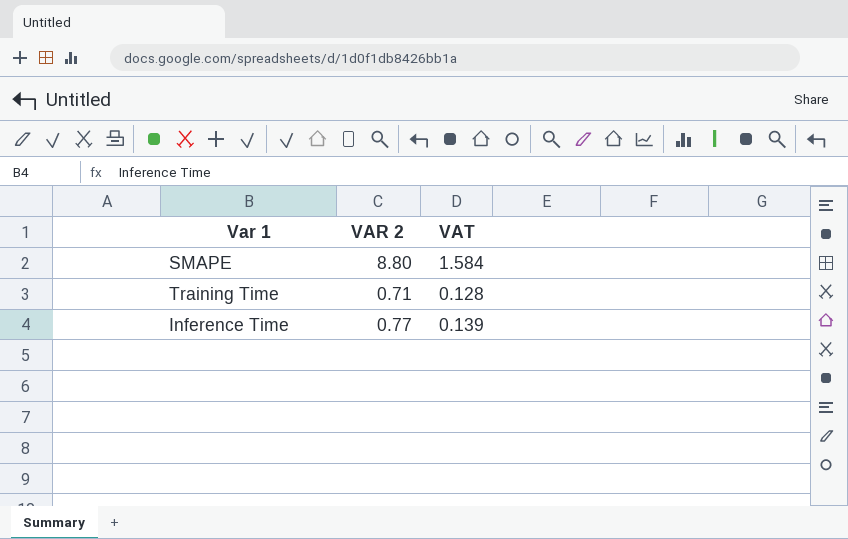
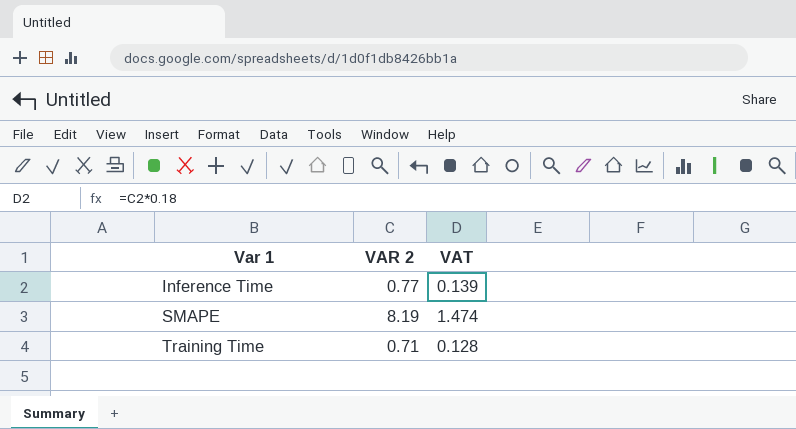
row order: none -> Var 1 ascending
SMAPE | VAR 2: 8.80 -> 8.19
SMAPE | VAT: 1.584 -> 1.474

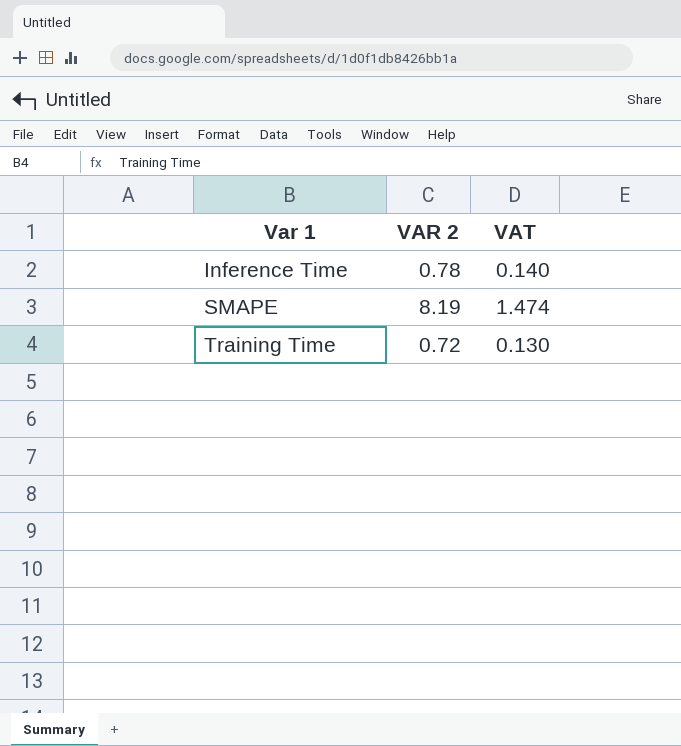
Inference Time | VAR 2: 0.77 -> 0.78
Inference Time | VAT: 0.139 -> 0.140
Training Time | VAR 2: 0.71 -> 0.72
Training Time | VAT: 0.128 -> 0.130

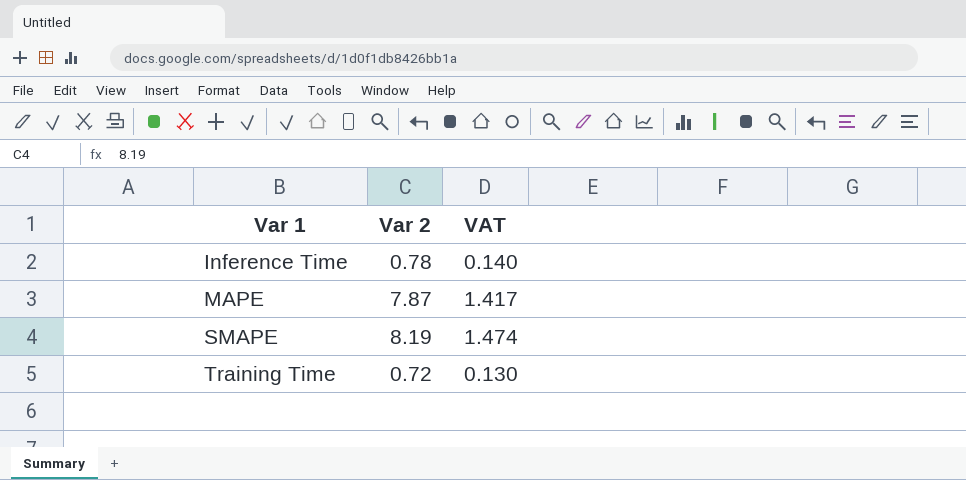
column name: VAR 2 -> Var 2
row MAPE: none -> 7.87 | 1.417

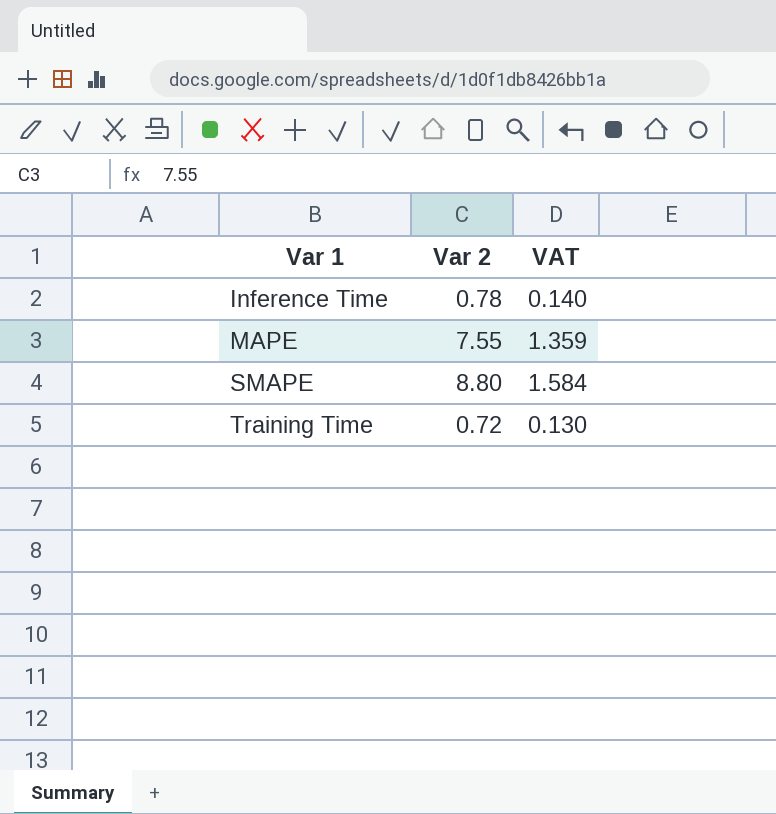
MAPE | Var 2: 7.87 -> 7.55
MAPE | VAT: 1.417 -> 1.359
SMAPE | Var 2: 8.19 -> 8.80
SMAPE | VAT: 1.474 -> 1.584

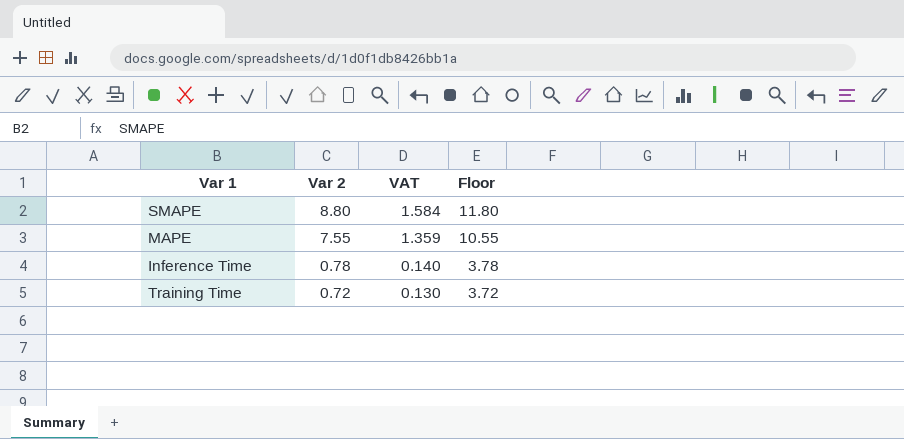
row order: Var 1 ascending -> Var 2 descending
column Floor | formula: none -> [Var 2] + 3

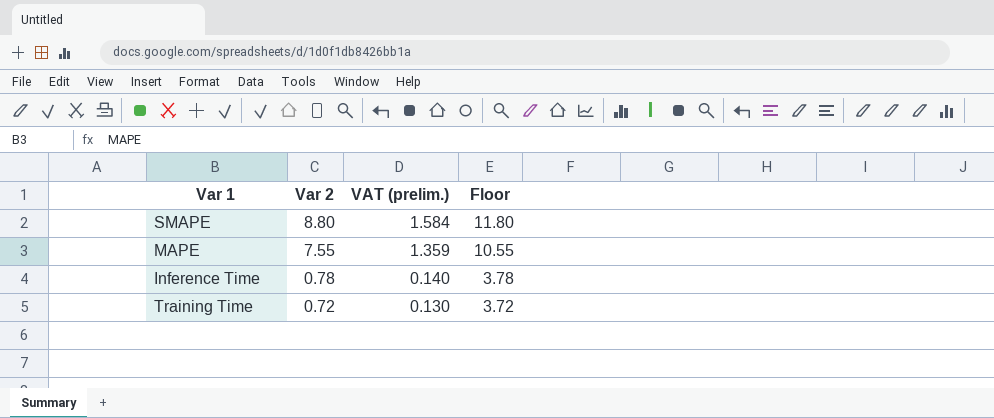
column name: VAT -> VAT (prelim.)

